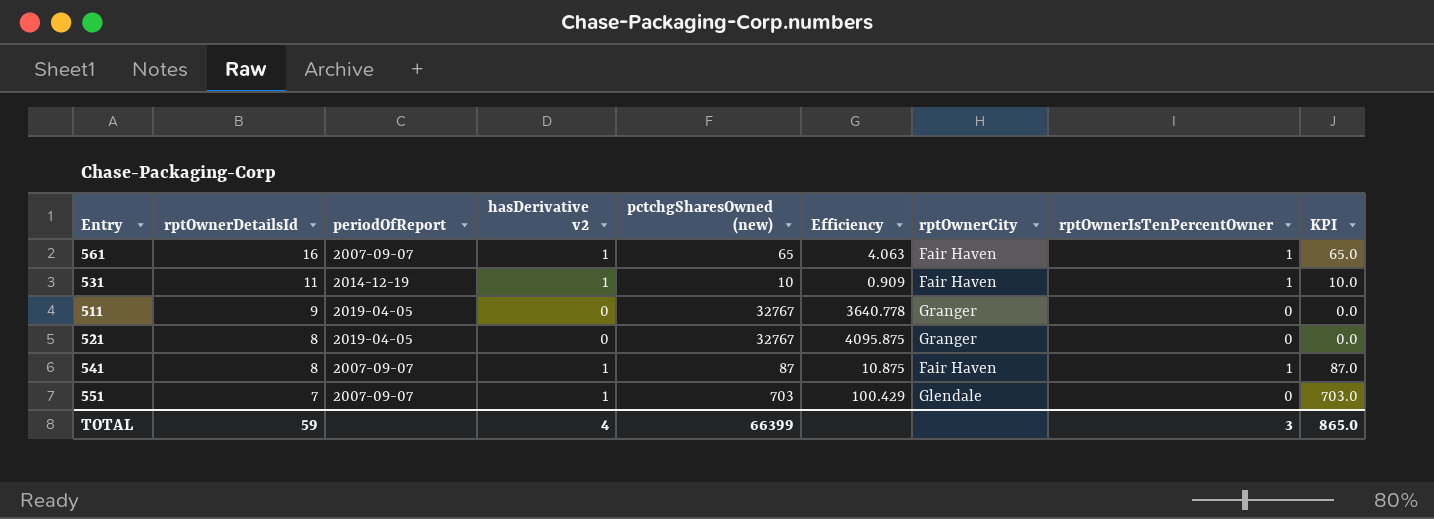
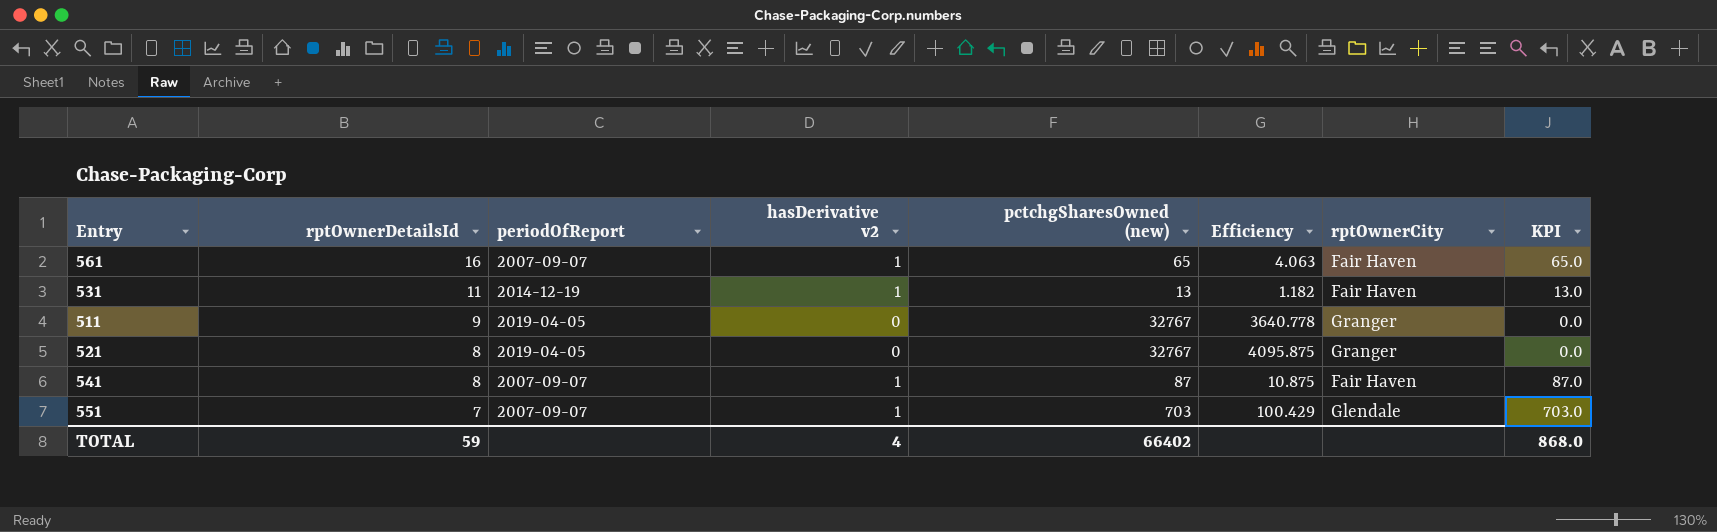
column rptOwnerIsTenPercentOwner | position: 8 -> none
531 | pctchgSharesOwned (new): 10 -> 13
531 | Efficiency: 0.909 -> 1.182
531 | KPI: 10.0 -> 13.0
TOTAL | pctchgSharesOwned (new): 66399 -> 66402
TOTAL | KPI: 865.0 -> 868.0

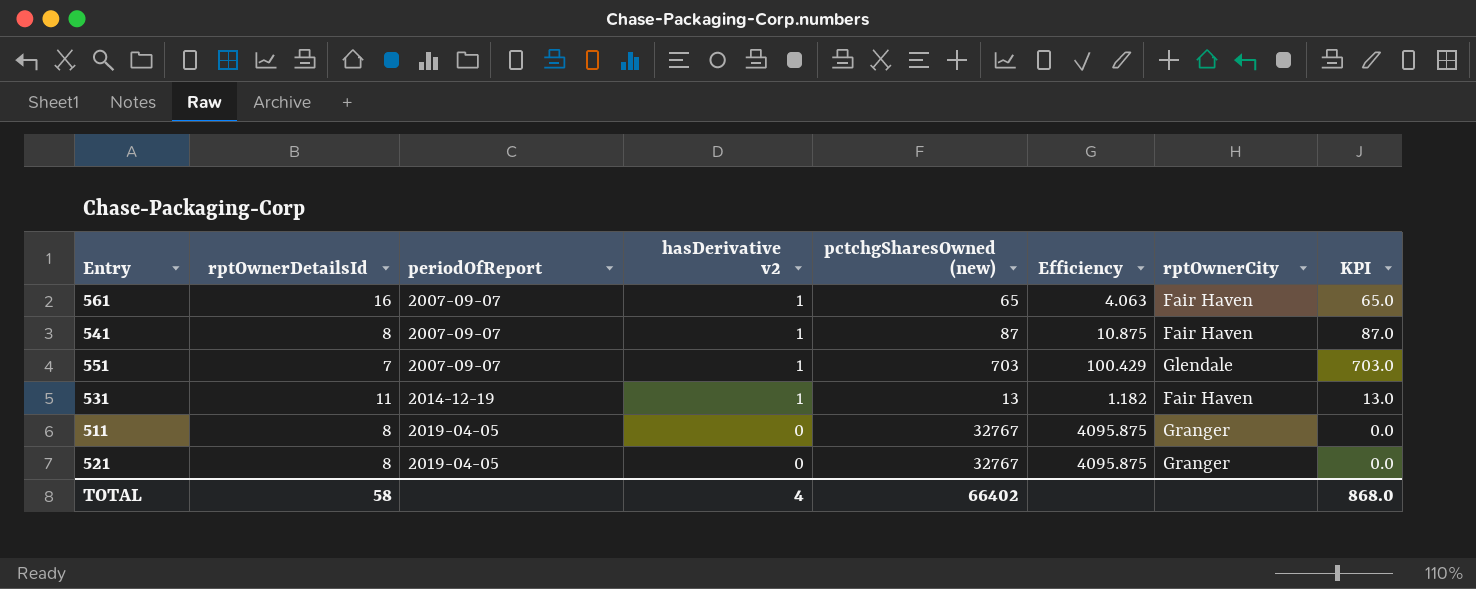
row order: rptOwnerDetailsId descending -> periodOfReport ascending
511 | rptOwnerDetailsId: 9 -> 8
511 | Efficiency: 3640.778 -> 4095.875
TOTAL | rptOwnerDetailsId: 59 -> 58

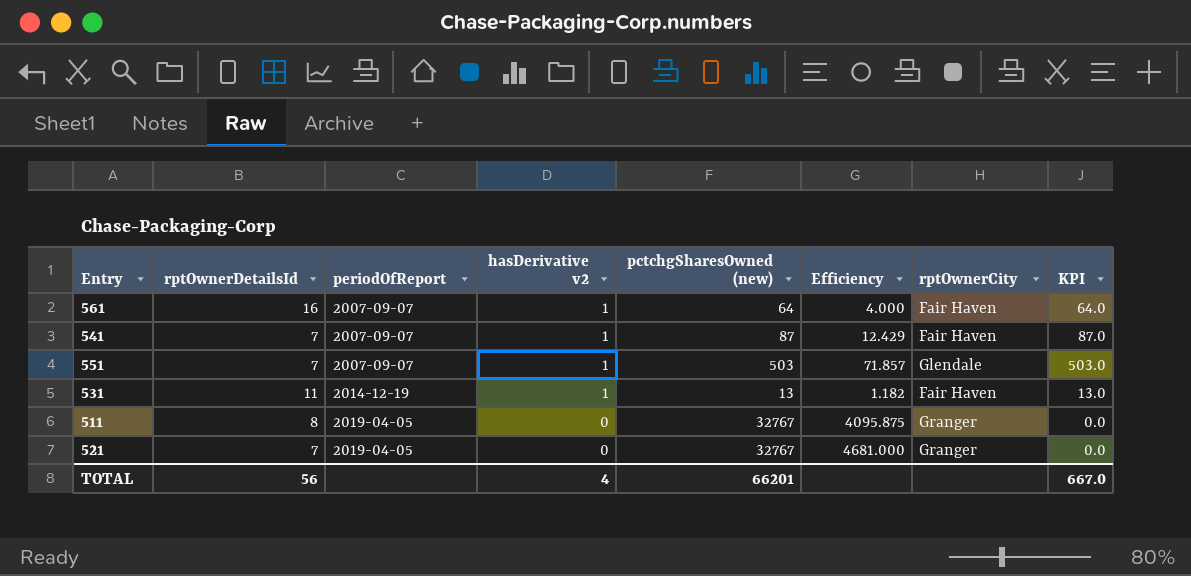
561 | pctchgSharesOwned (new): 65 -> 64
561 | Efficiency: 4.063 -> 4.000
561 | KPI: 65.0 -> 64.0
541 | rptOwnerDetailsId: 8 -> 7
541 | Efficiency: 10.875 -> 12.429
551 | pctchgSharesOwned (new): 703 -> 503
551 | Efficiency: 100.429 -> 71.857
551 | KPI: 703.0 -> 503.0
521 | rptOwnerDetailsId: 8 -> 7
521 | Efficiency: 4095.875 -> 4681.000
TOTAL | rptOwnerDetailsId: 58 -> 56
TOTAL | pctchgSharesOwned (new): 66402 -> 66201
TOTAL | KPI: 868.0 -> 667.0

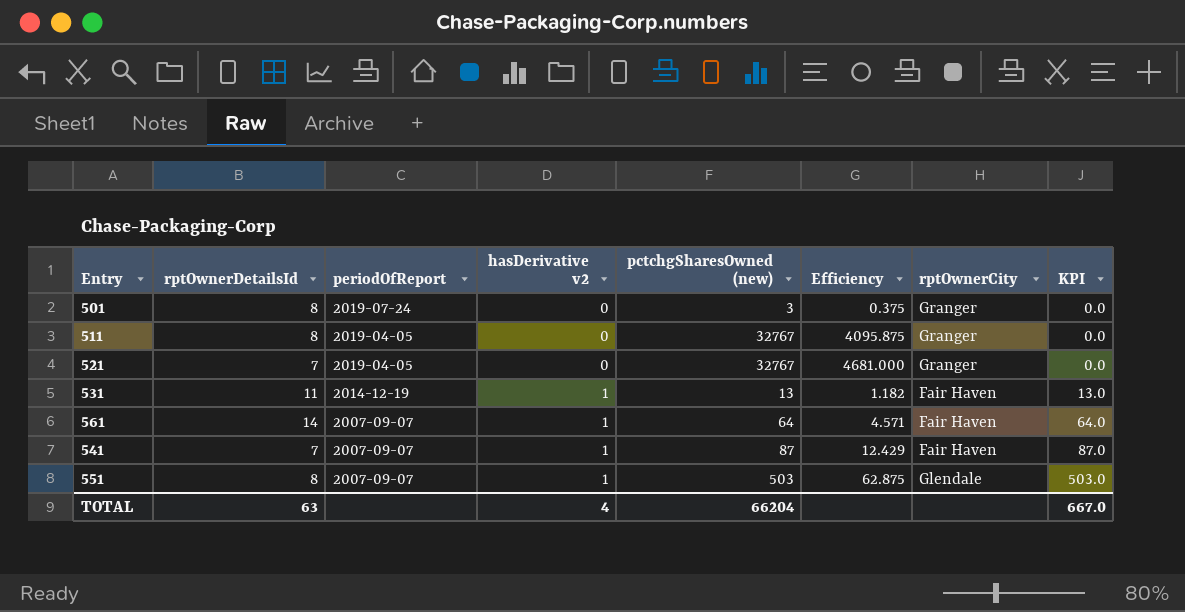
row order: periodOfReport ascending -> periodOfReport descending
row 501: none -> 8 | 2019-07-24 | 0 | 3 | 0.375 | Granger | 0.0
561 | rptOwnerDetailsId: 16 -> 14
561 | Efficiency: 4.000 -> 4.571
551 | rptOwnerDetailsId: 7 -> 8
551 | Efficiency: 71.857 -> 62.875
TOTAL | rptOwnerDetailsId: 56 -> 63
TOTAL | pctchgSharesOwned (new): 66201 -> 66204

